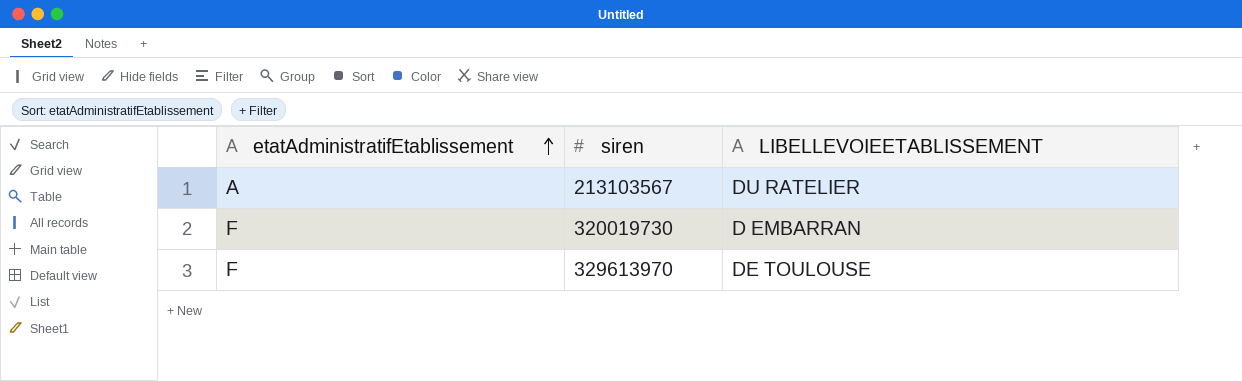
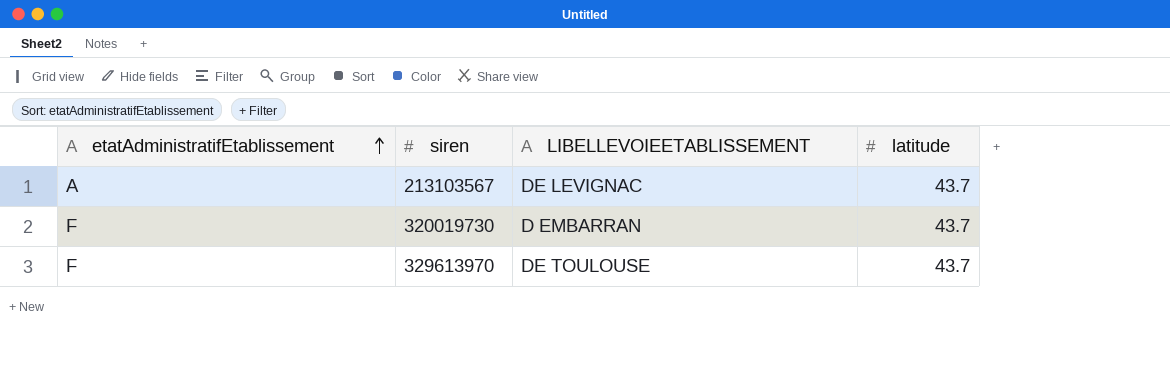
column latitude | position: none -> 4
213103567 | LIBELLEVOIEETABLISSEMENT: DU RATELIER -> DE LEVIGNAC

